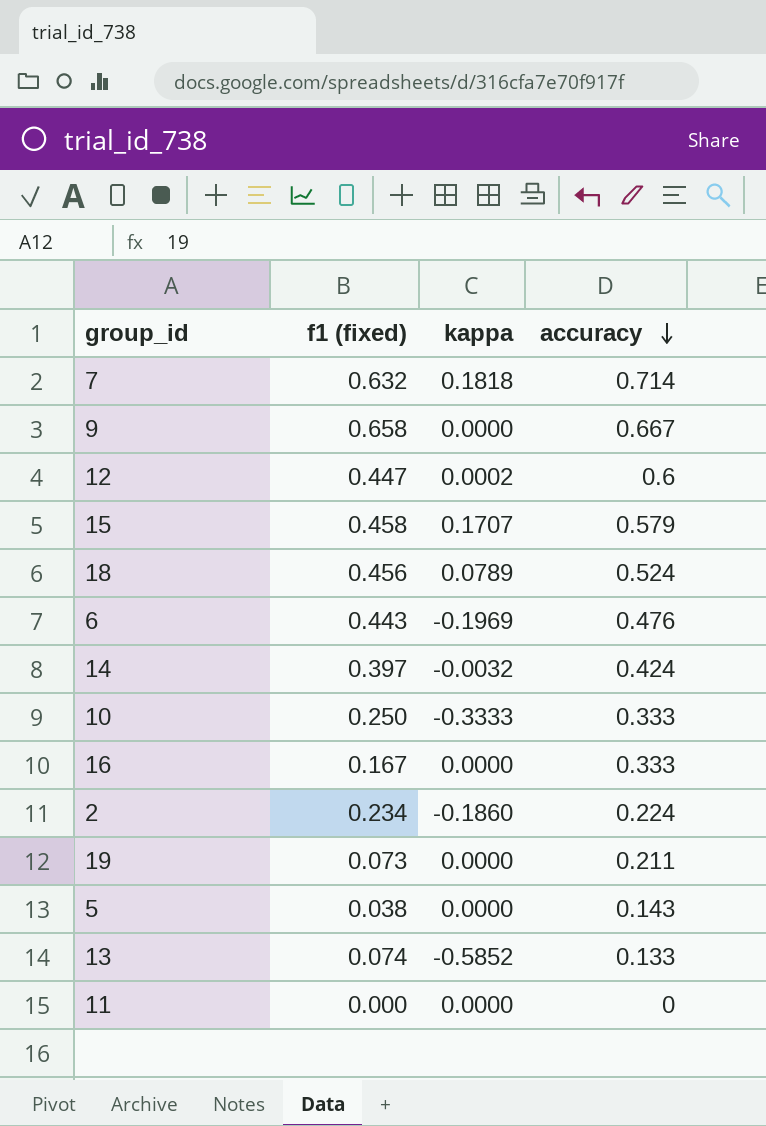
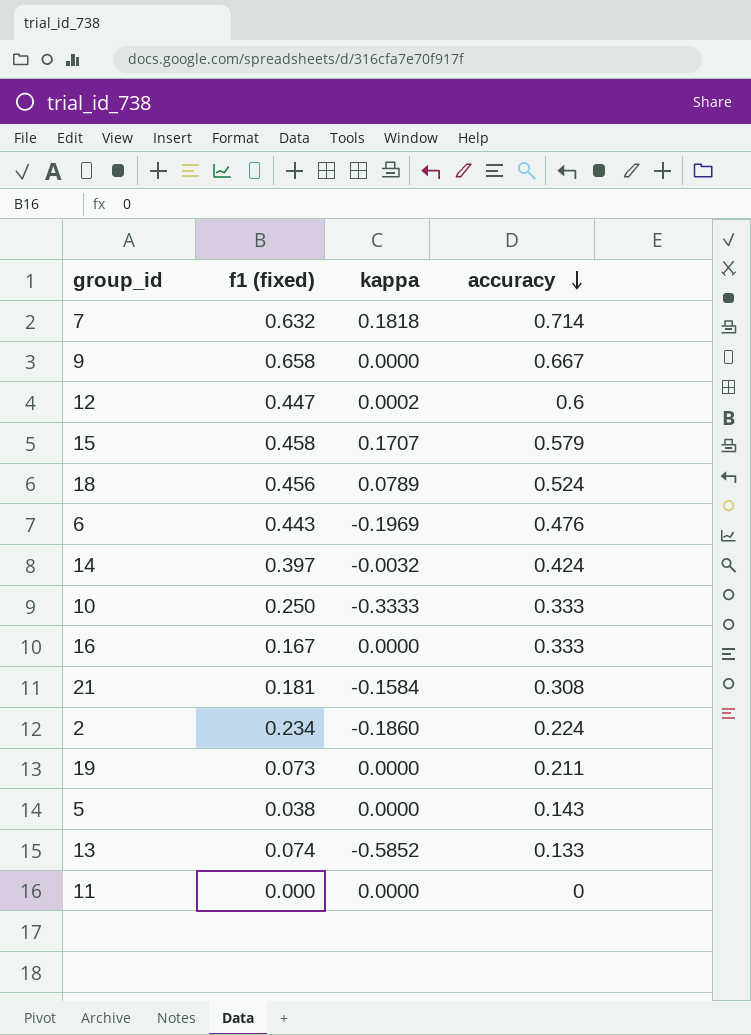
row 21: none -> 0.181 | -0.1584 | 0.308

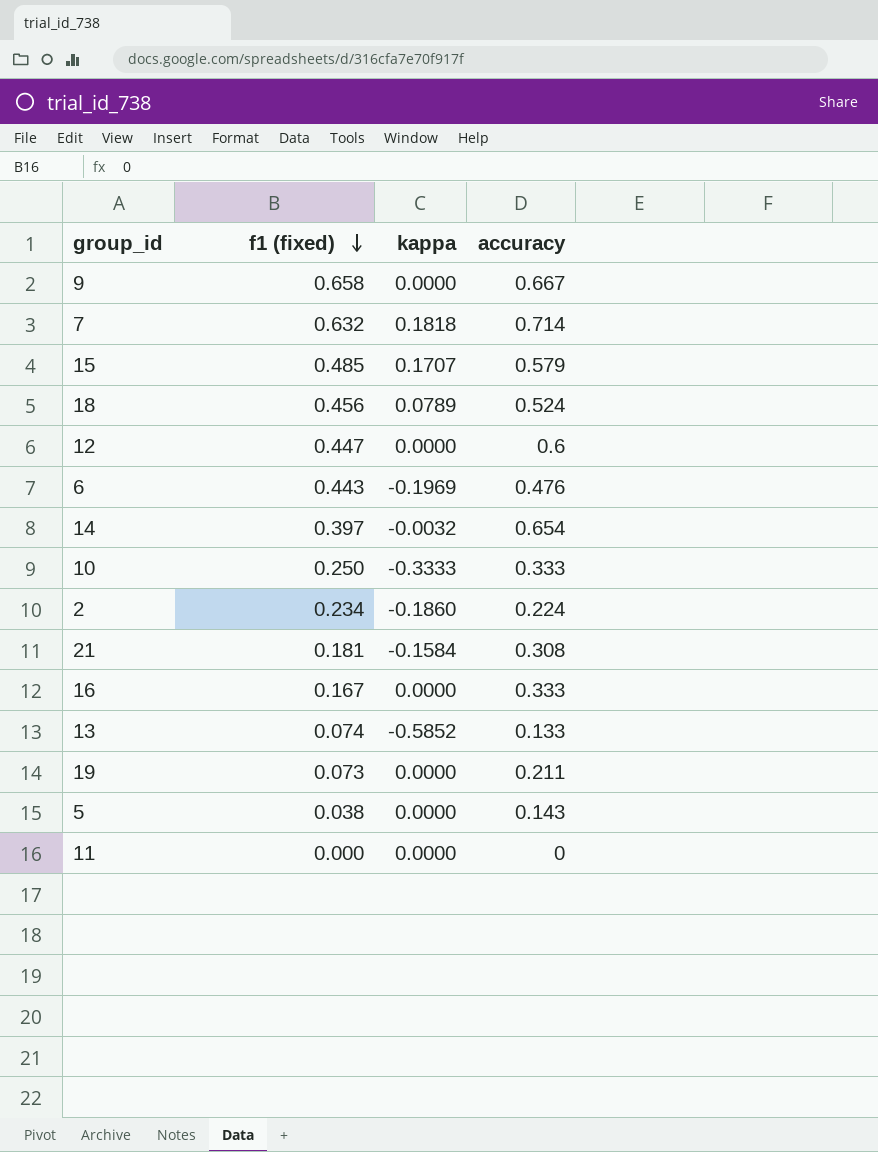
row order: accuracy descending -> f1 (fixed) descending
15 | f1 (fixed): 0.458 -> 0.485
12 | kappa: 0.0002 -> 0.0000
14 | accuracy: 0.424 -> 0.654

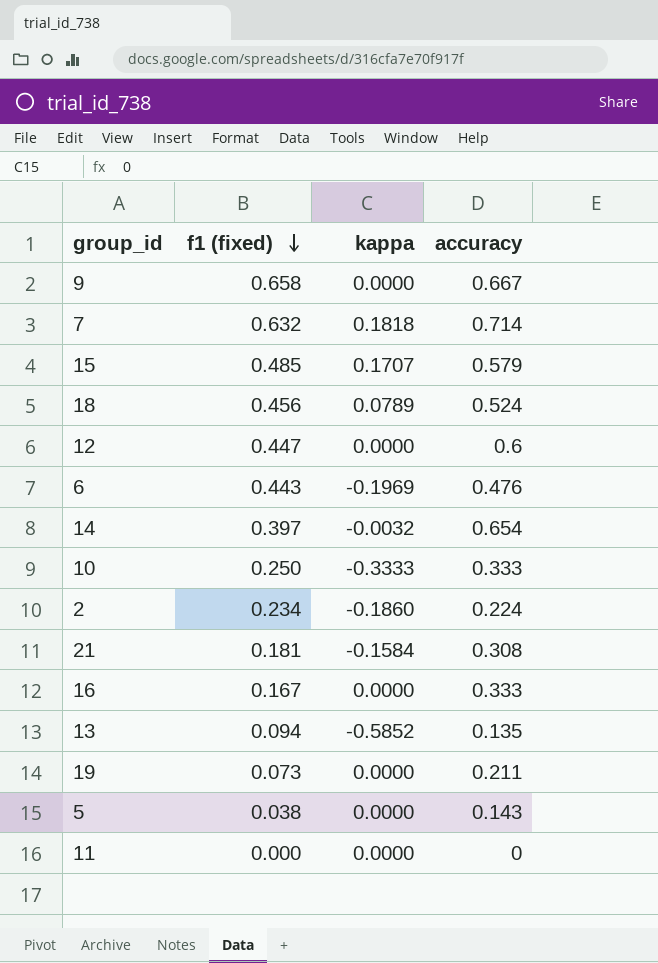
13 | f1 (fixed): 0.074 -> 0.094
13 | accuracy: 0.133 -> 0.135

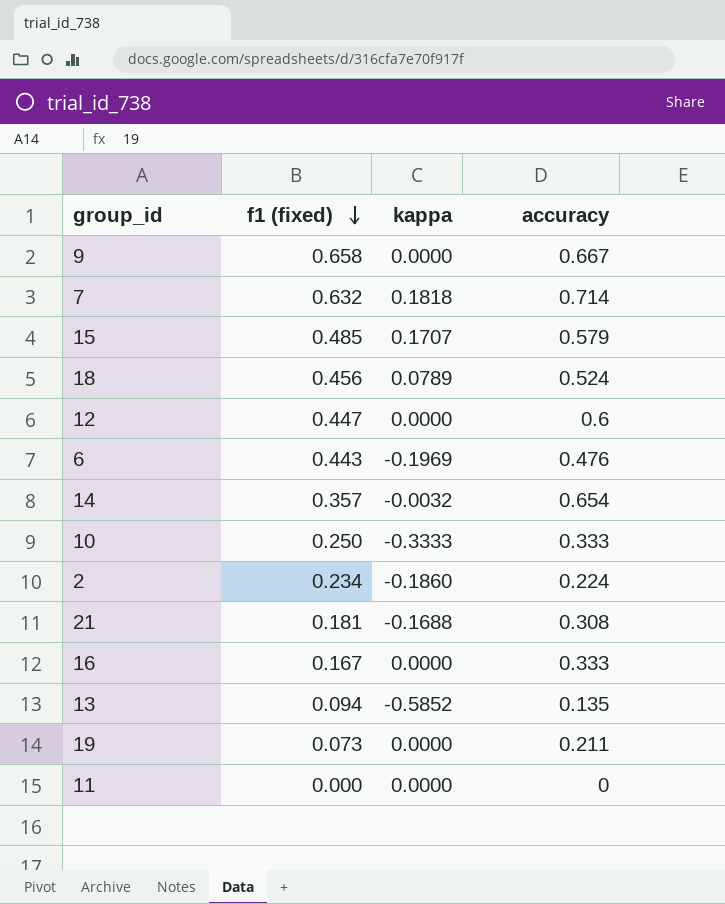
row 5: 0.038 | 0.0000 | 0.143 -> none
14 | f1 (fixed): 0.397 -> 0.357
21 | kappa: -0.1584 -> -0.1688

